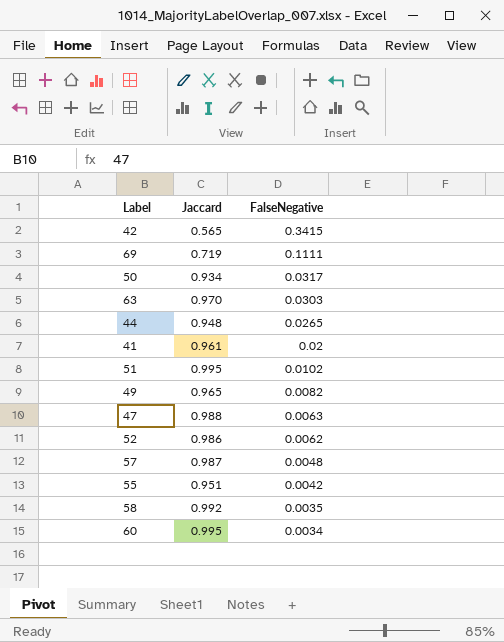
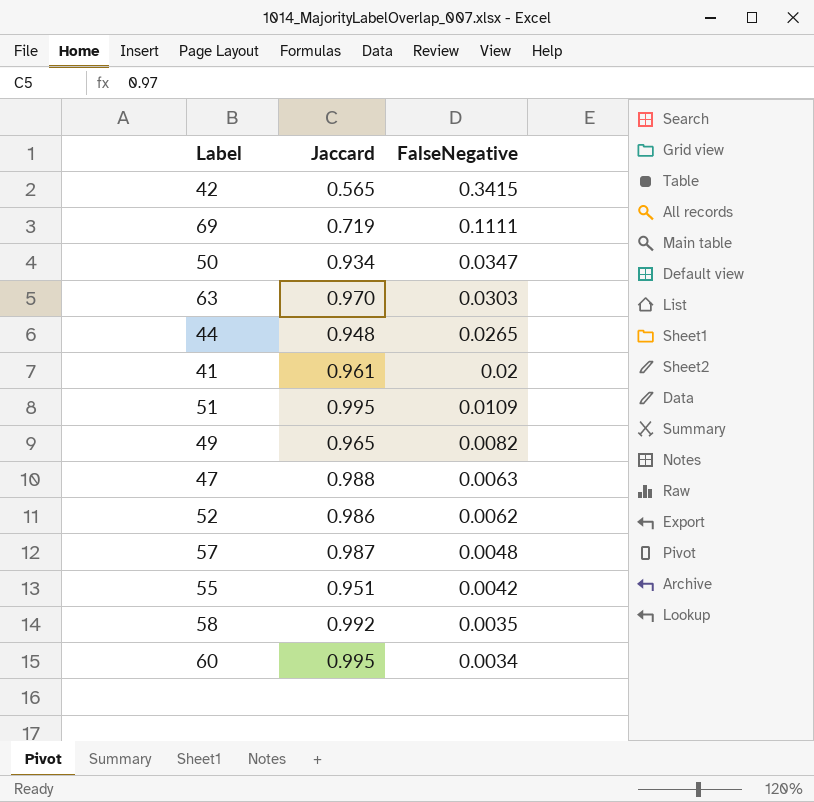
50 | FalseNegative: 0.0317 -> 0.0347
51 | FalseNegative: 0.0102 -> 0.0109

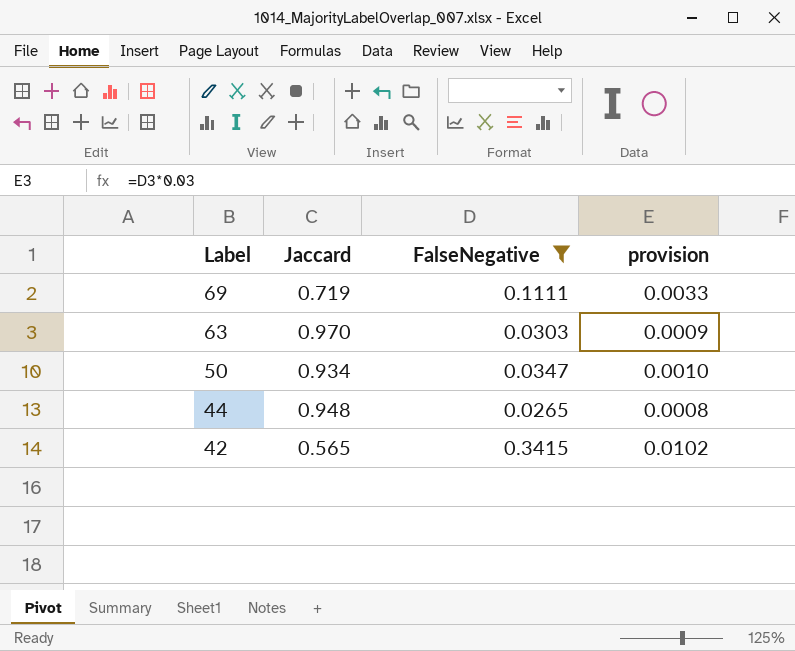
filter: none -> FalseNegative >= 0.0265
row order: FalseNegative descending -> Label descending
column provision | formula: none -> [FalseNegative] * 0.03

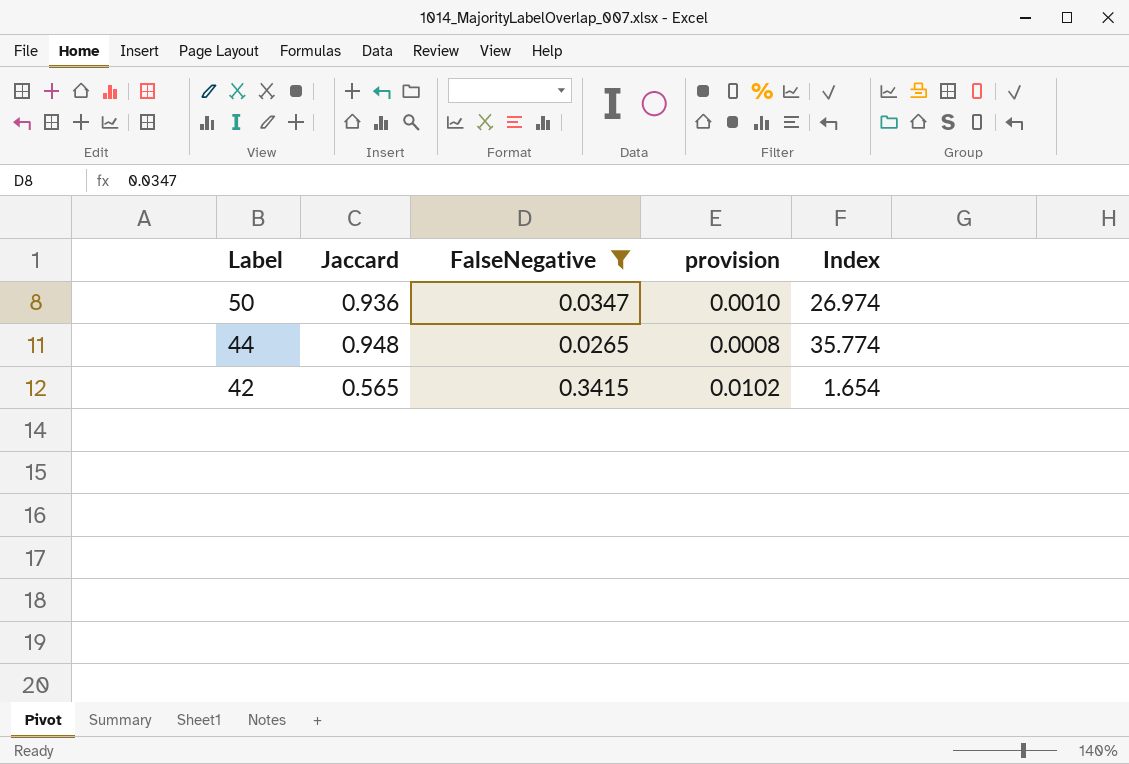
column Index | formula: none -> [Jaccard] / [FalseNegative]
row 69: 0.719 | 0.1111 | 0.0033 -> none
row 63: 0.970 | 0.0303 | 0.0009 -> none
50 | Jaccard: 0.934 -> 0.936

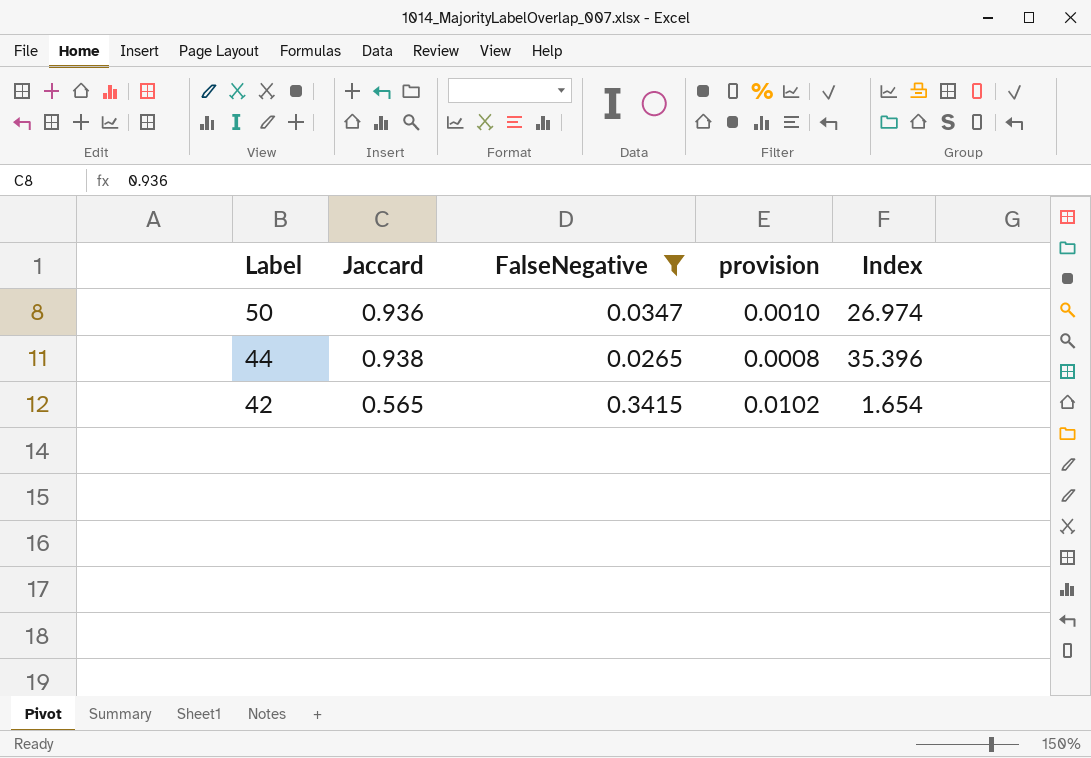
44 | Jaccard: 0.948 -> 0.938
44 | Index: 35.774 -> 35.396

